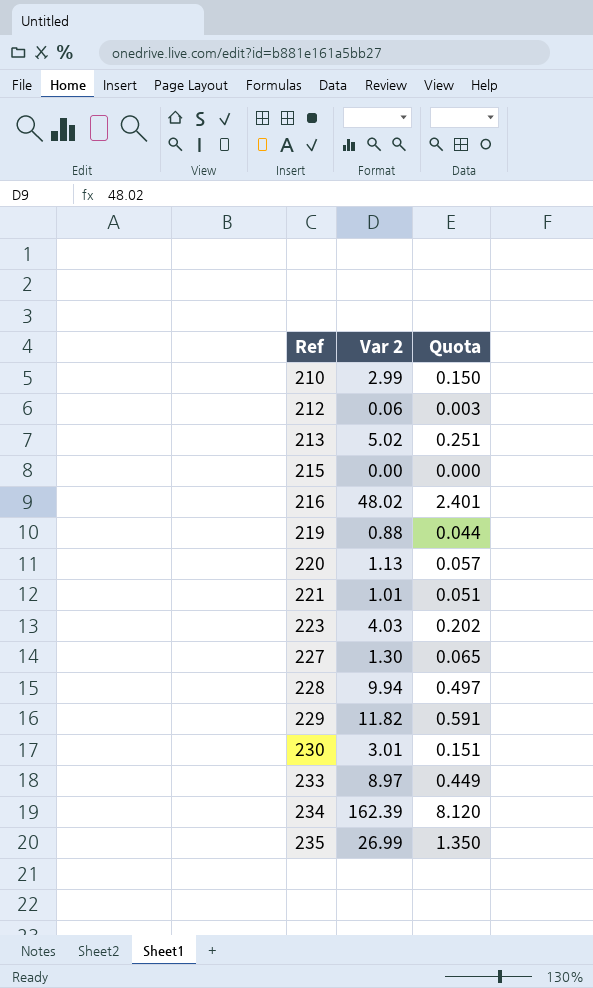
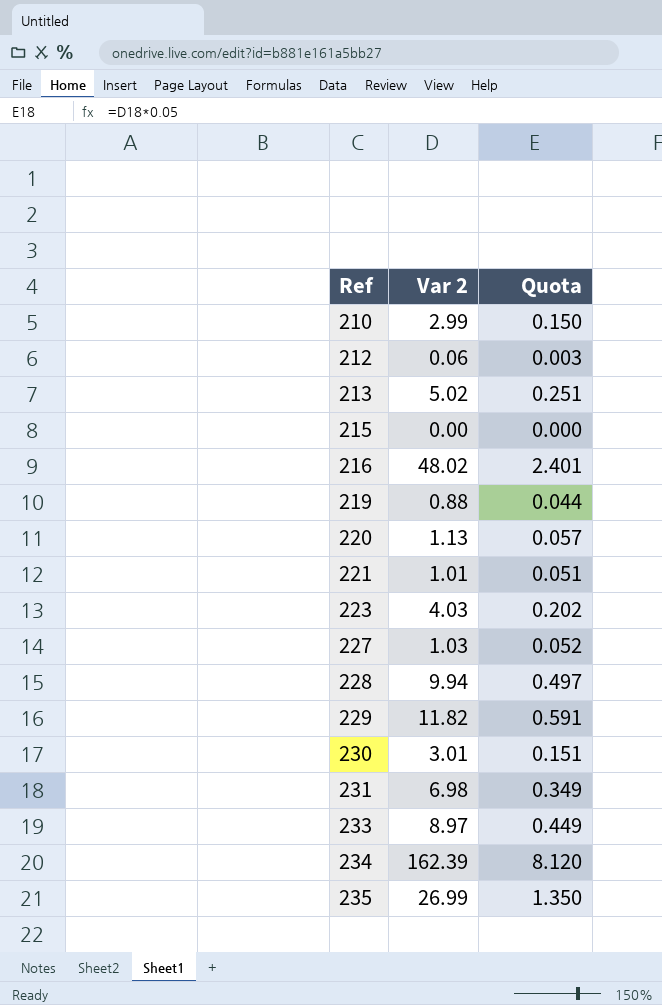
227 | Var 2: 1.30 -> 1.03
227 | Quota: 0.065 -> 0.052
row 231: none -> 6.98 | 0.349

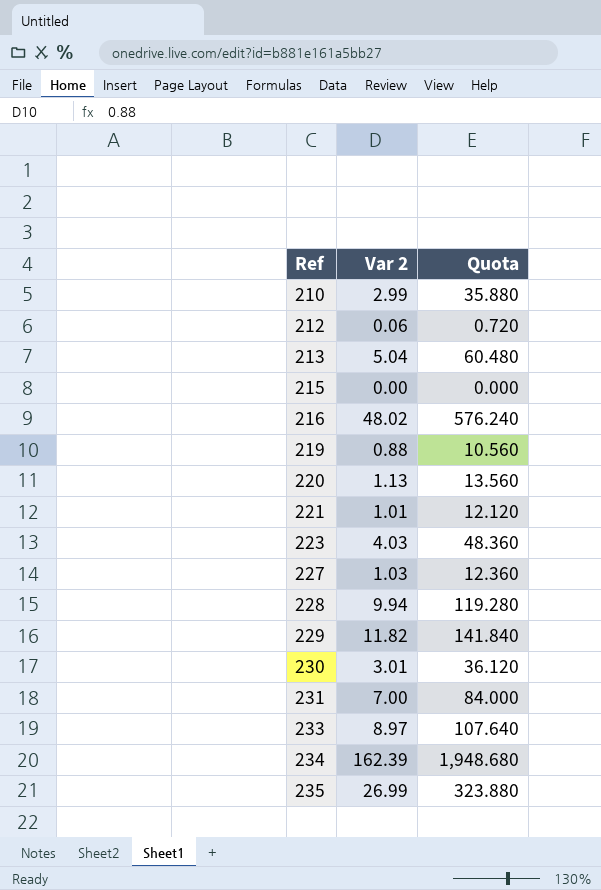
column Quota | formula: [Var 2] * 0.05 -> [Var 2] * 12
213 | Var 2: 5.02 -> 5.04
231 | Var 2: 6.98 -> 7.00

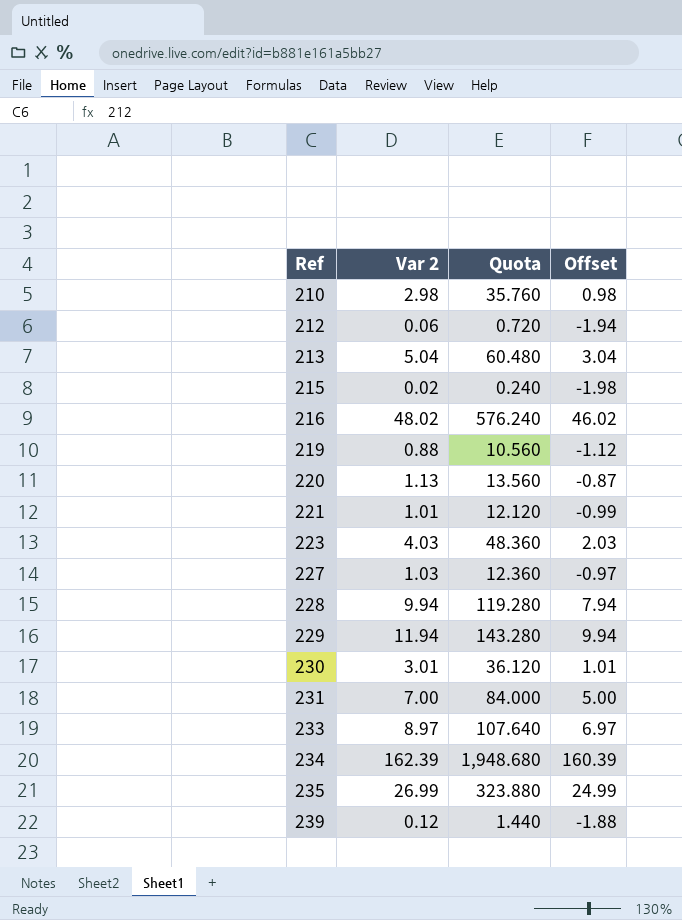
column Offset | formula: none -> [Var 2] - 2
210 | Var 2: 2.99 -> 2.98
210 | Quota: 35.880 -> 35.760
215 | Var 2: 0.00 -> 0.02
215 | Quota: 0.000 -> 0.240
229 | Var 2: 11.82 -> 11.94
229 | Quota: 141.840 -> 143.280
row 239: none -> 0.12 | 1.440 | -1.88

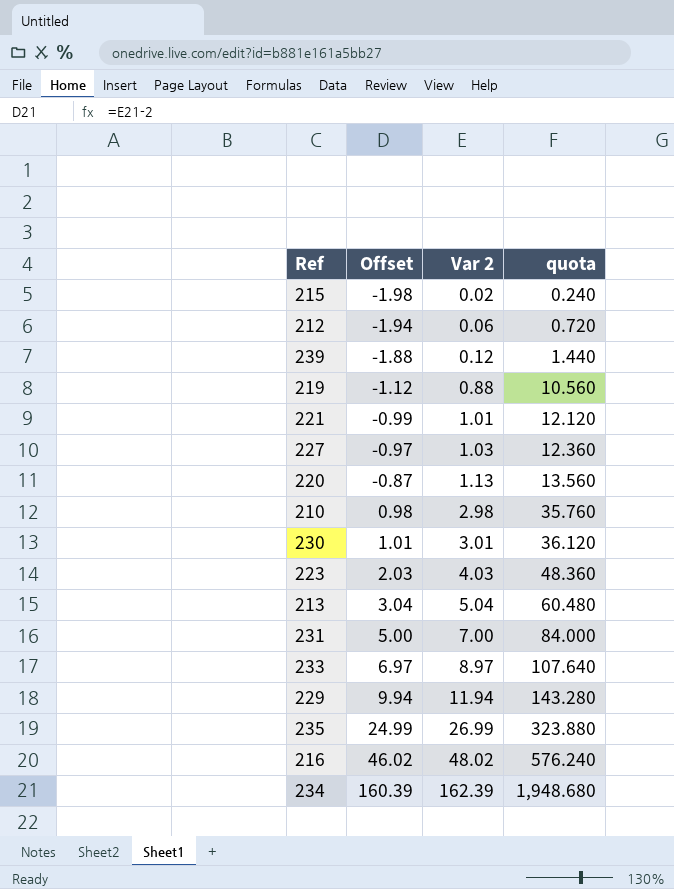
row order: Ref ascending -> Offset ascending
column Offset | position: 4 -> 2
column name: Quota -> quota
row 228: 9.94 | 119.280 | 7.94 -> none

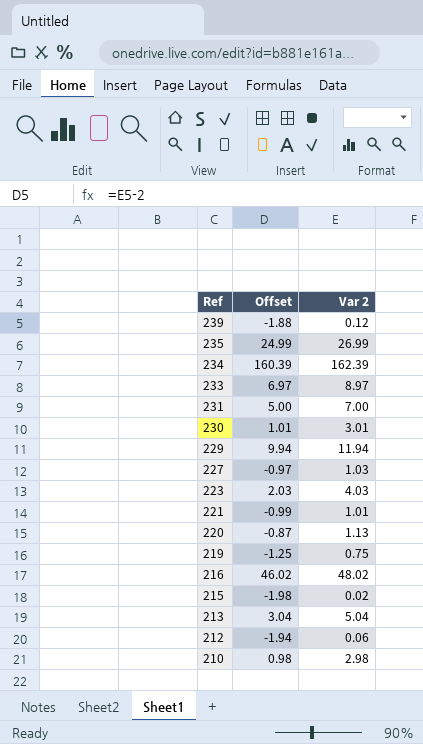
row order: Offset ascending -> Ref descending
column quota | formula: [Var 2] * 12 -> none
219 | Offset: -1.12 -> -1.25
219 | Var 2: 0.88 -> 0.75

